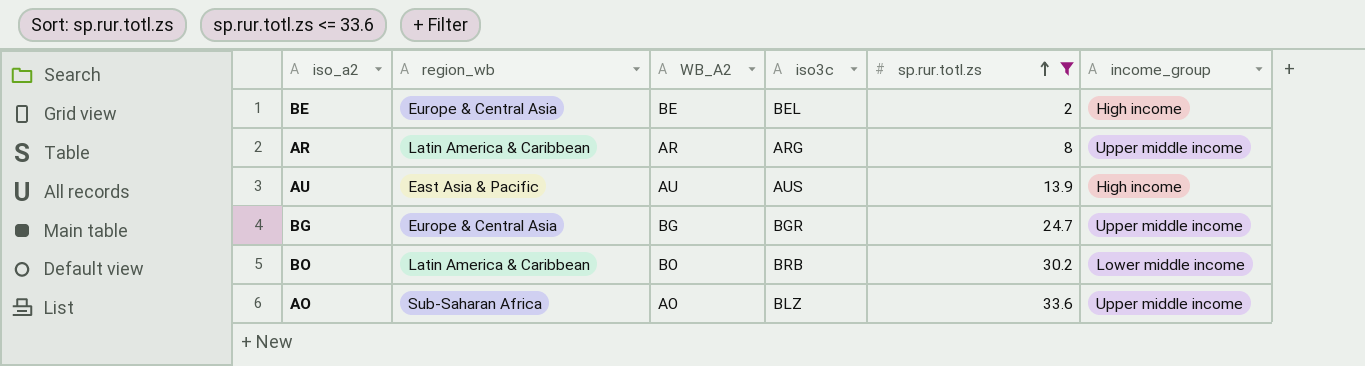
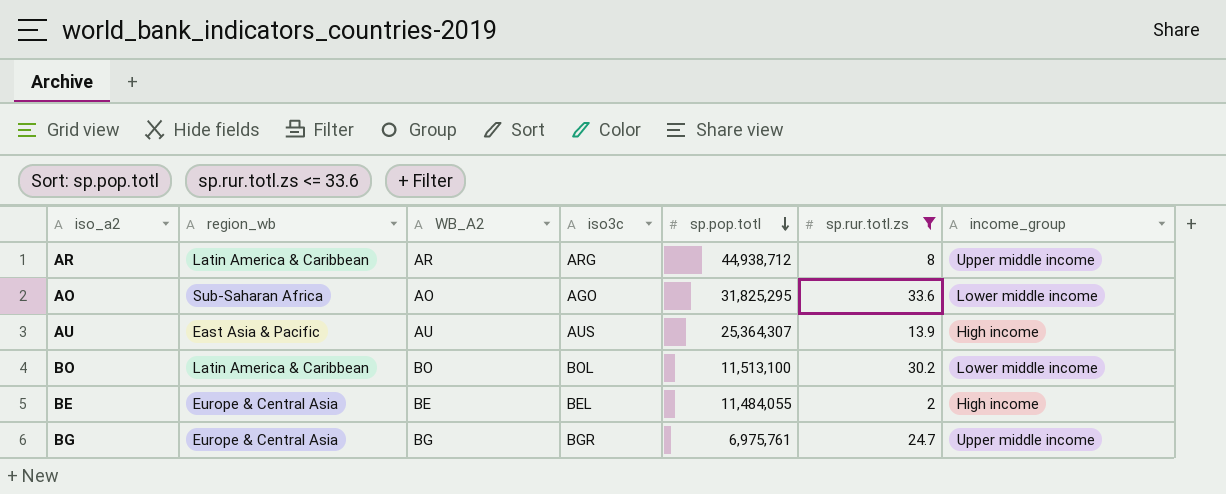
row order: sp.rur.totl.zs ascending -> sp.pop.totl descending
column sp.pop.totl | position: none -> 5
AO | iso3c: BLZ -> AGO
AO | income_group: Upper middle income -> Lower middle income
BO | iso3c: BRB -> BOL

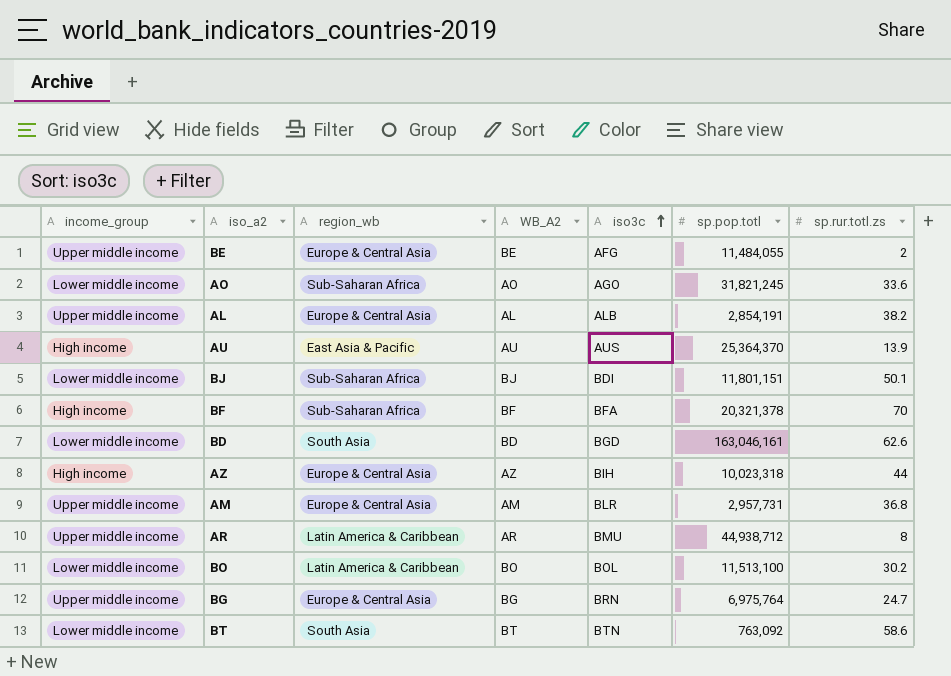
filter: sp.rur.totl.zs <= 33.6 -> none
row order: sp.pop.totl descending -> iso3c ascending
column income_group | position: 7 -> 1
BE | income_group: High income -> Upper middle income
BE | iso3c: BEL -> AFG
AO | sp.pop.totl: 31,825,295 -> 31,821,245
AU | sp.pop.totl: 25,364,307 -> 25,364,370
AR | iso3c: ARG -> BMU
BG | iso3c: BGR -> BRN
BG | sp.pop.totl: 6,975,761 -> 6,975,764

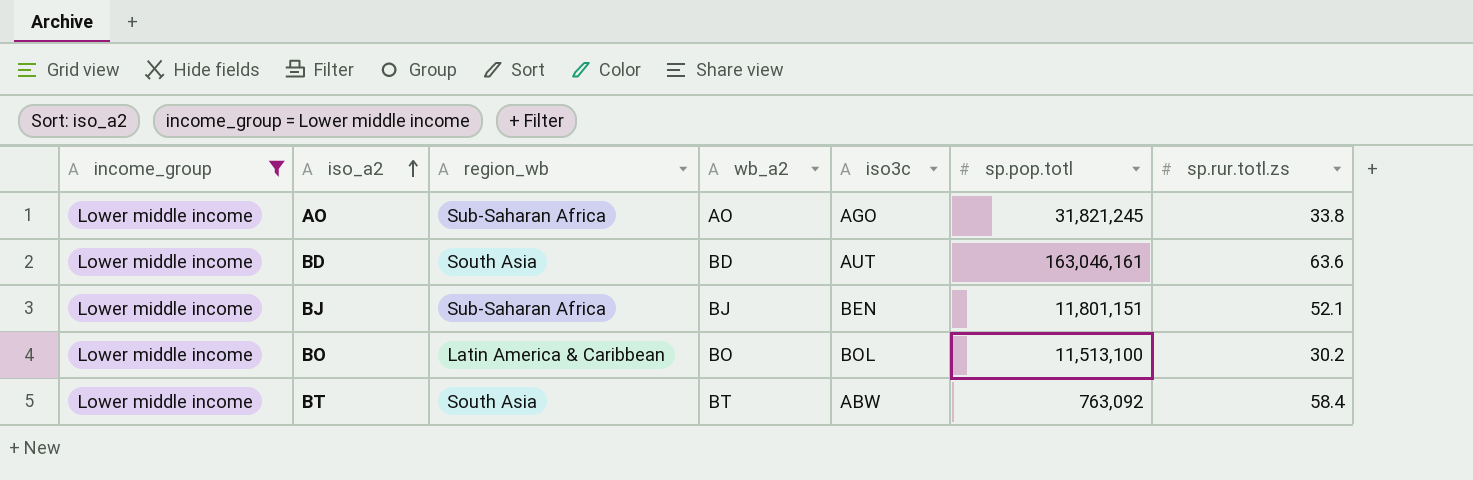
filter: none -> income_group = Lower middle income
row order: iso3c ascending -> iso_a2 ascending
column name: WB_A2 -> wb_a2
AO | sp.rur.totl.zs: 33.6 -> 33.8
BD | iso3c: BGD -> AUT
BD | sp.rur.totl.zs: 62.6 -> 63.6
BJ | iso3c: BDI -> BEN
BJ | sp.rur.totl.zs: 50.1 -> 52.1
BT | iso3c: BTN -> ABW
BT | sp.rur.totl.zs: 58.6 -> 58.4

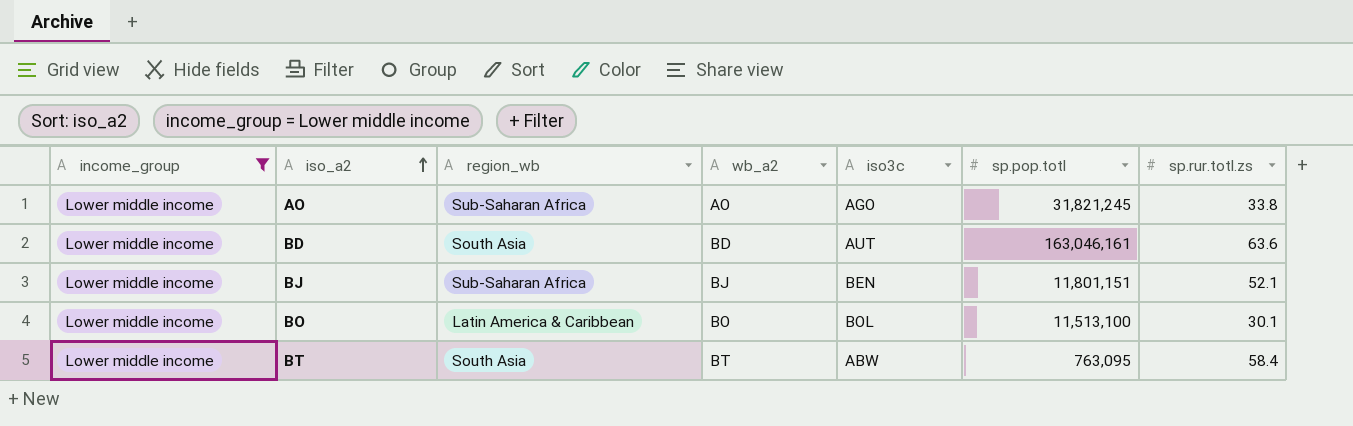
BO | sp.rur.totl.zs: 30.2 -> 30.1
BT | sp.pop.totl: 763,092 -> 763,095

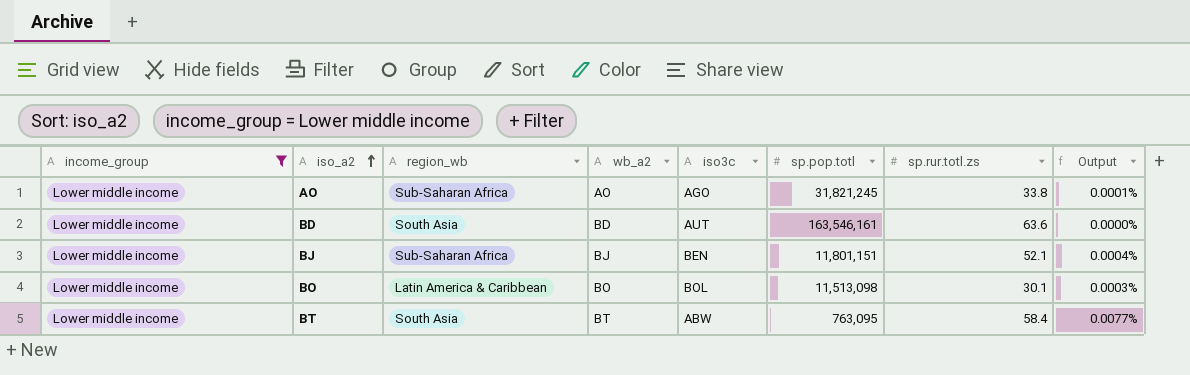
column Output | formula: none -> [sp.rur.totl.zs] / [sp.pop.totl]
BD | sp.pop.totl: 163,046,161 -> 163,546,161
BO | sp.pop.totl: 11,513,100 -> 11,513,098

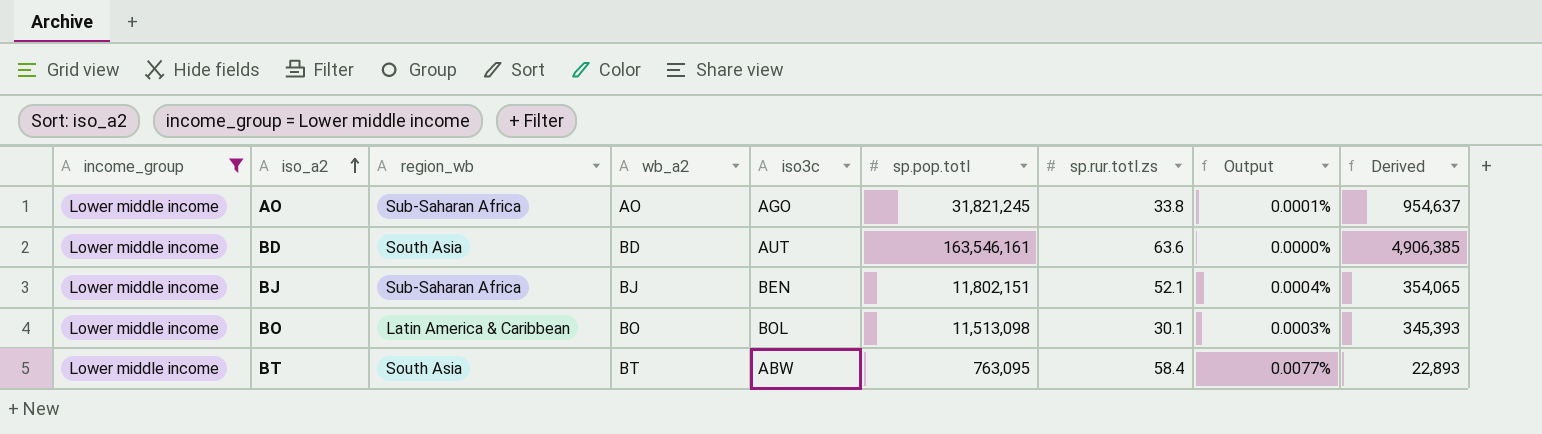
column Derived | formula: none -> [sp.pop.totl] * 0.03
BJ | sp.pop.totl: 11,801,151 -> 11,802,151

